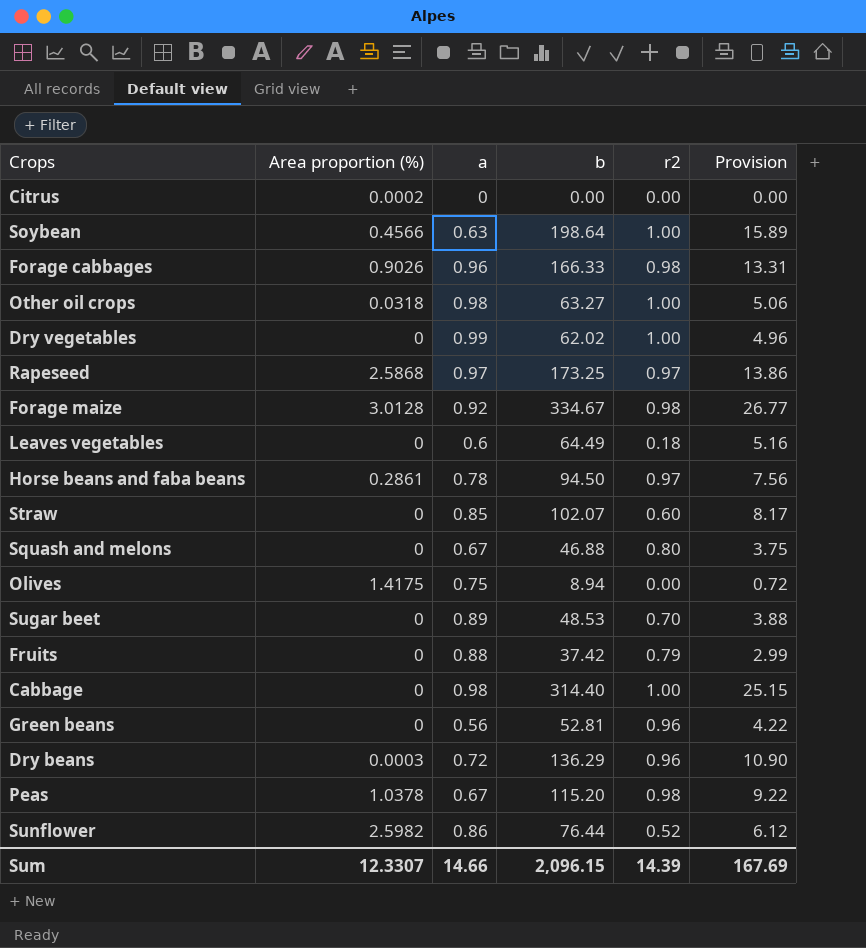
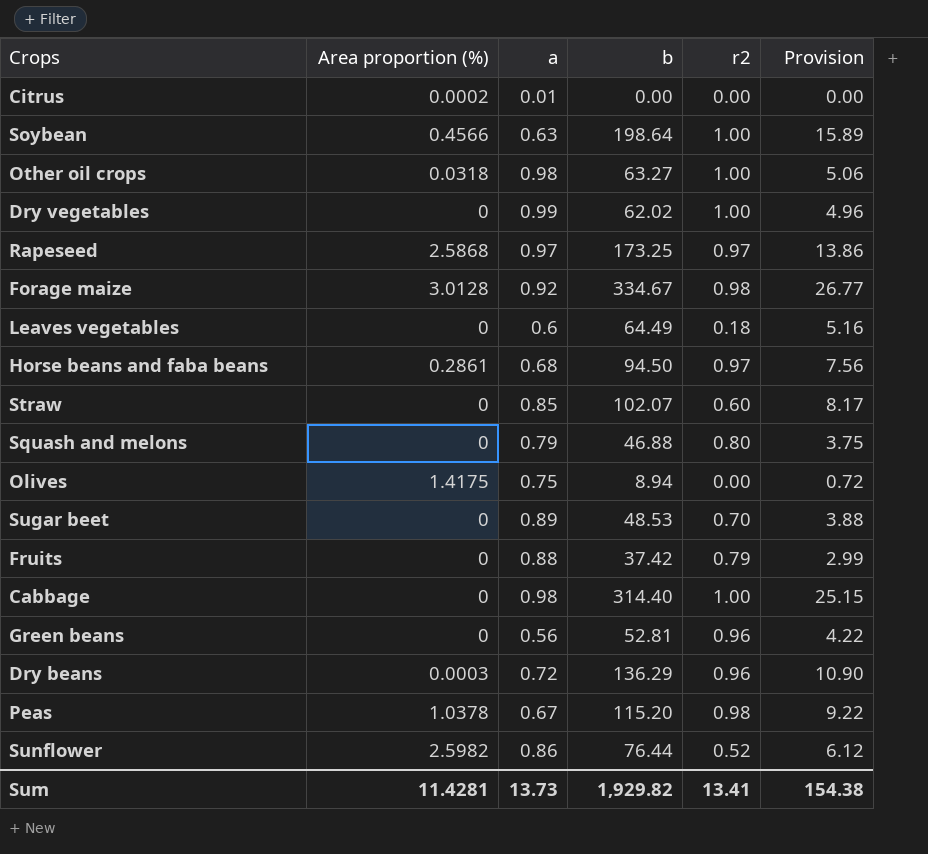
row Forage cabbages: 0.9026 | 0.96 | 166.33 | 0.98 | 13.31 -> none
Citrus | a: 0 -> 0.01
Horse beans and faba beans | a: 0.78 -> 0.68
Squash and melons | a: 0.67 -> 0.79
Sum | Area proportion (%): 12.3307 -> 11.4281
Sum | a: 14.66 -> 13.73
Sum | b: 2,096.15 -> 1,929.82
Sum | r2: 14.39 -> 13.41
Sum | Provision: 167.69 -> 154.38

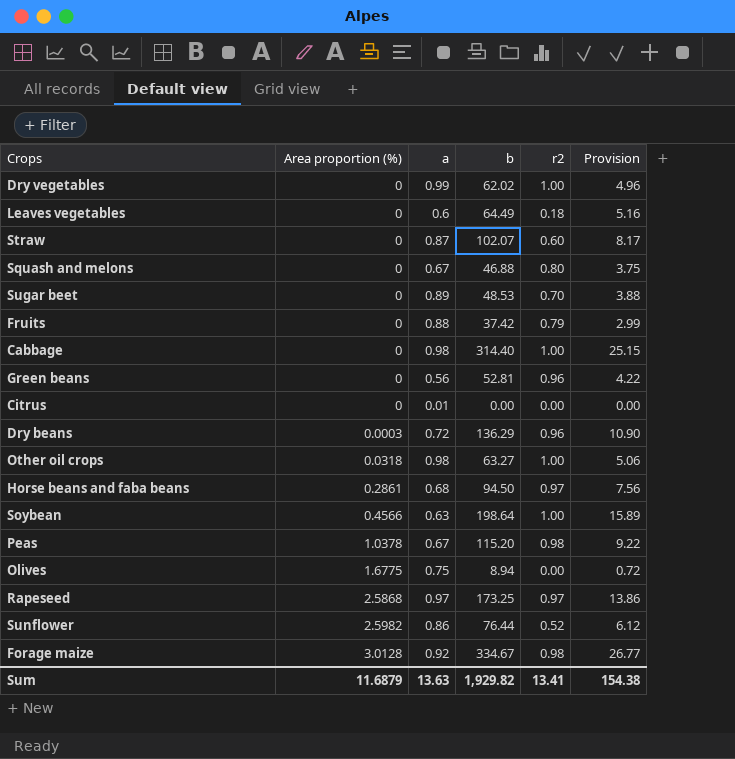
row order: none -> Area proportion (%) ascending
Straw | a: 0.85 -> 0.87
Squash and melons | a: 0.79 -> 0.67
Citrus | Area proportion (%): 0.0002 -> 0
Olives | Area proportion (%): 1.4175 -> 1.6775
Sum | Area proportion (%): 11.4281 -> 11.6879
Sum | a: 13.73 -> 13.63

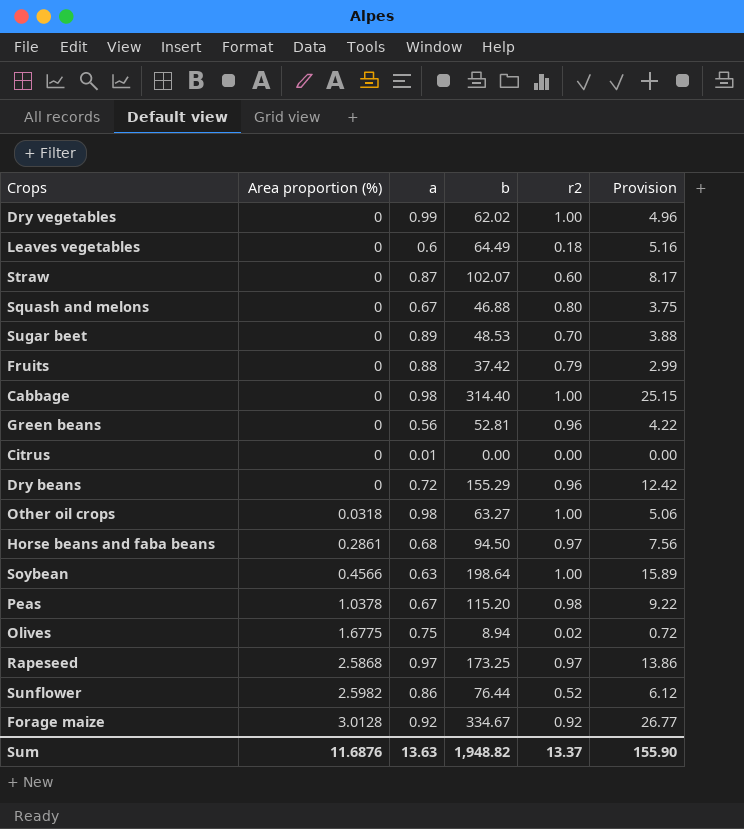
Dry beans | Area proportion (%): 0.0003 -> 0
Dry beans | b: 136.29 -> 155.29
Dry beans | Provision: 10.90 -> 12.42
Olives | r2: 0.00 -> 0.02
Forage maize | r2: 0.98 -> 0.92
Sum | Area proportion (%): 11.6879 -> 11.6876
Sum | b: 1,929.82 -> 1,948.82
Sum | r2: 13.41 -> 13.37
Sum | Provision: 154.38 -> 155.90

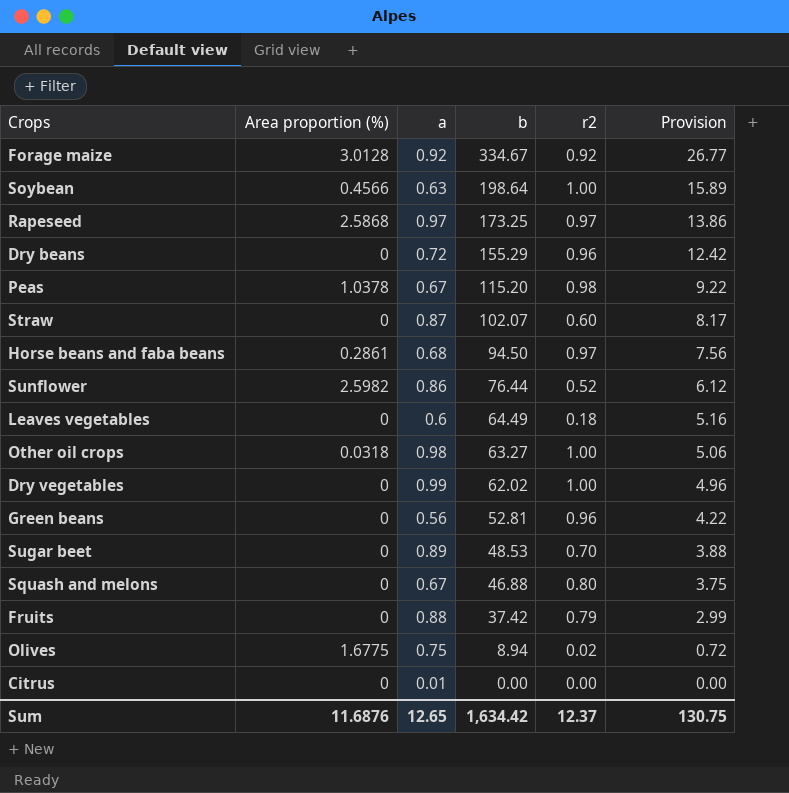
row order: Area proportion (%) ascending -> b descending
row Cabbage: 0 | 0.98 | 314.40 | 1.00 | 25.15 -> none
Sum | a: 13.63 -> 12.65
Sum | b: 1,948.82 -> 1,634.42
Sum | r2: 13.37 -> 12.37
Sum | Provision: 155.90 -> 130.75

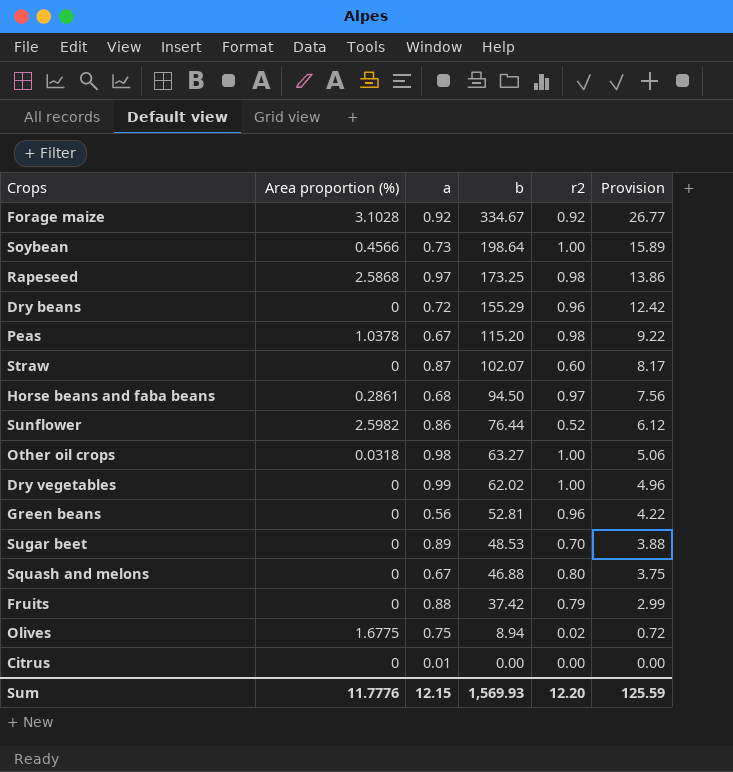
row Leaves vegetables: 0 | 0.6 | 64.49 | 0.18 | 5.16 -> none
Forage maize | Area proportion (%): 3.0128 -> 3.1028
Soybean | a: 0.63 -> 0.73
Rapeseed | r2: 0.97 -> 0.98
Sum | Area proportion (%): 11.6876 -> 11.7776
Sum | a: 12.65 -> 12.15
Sum | b: 1,634.42 -> 1,569.93
Sum | r2: 12.37 -> 12.20
Sum | Provision: 130.75 -> 125.59

